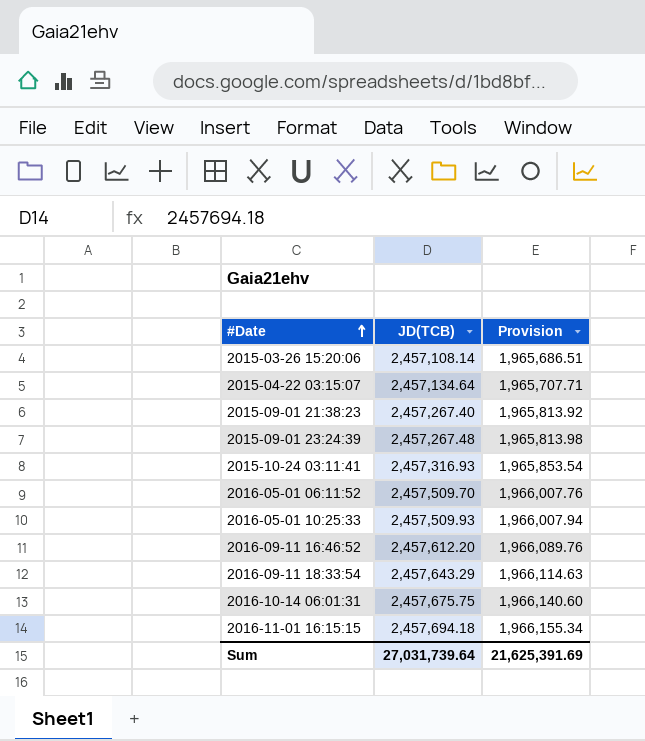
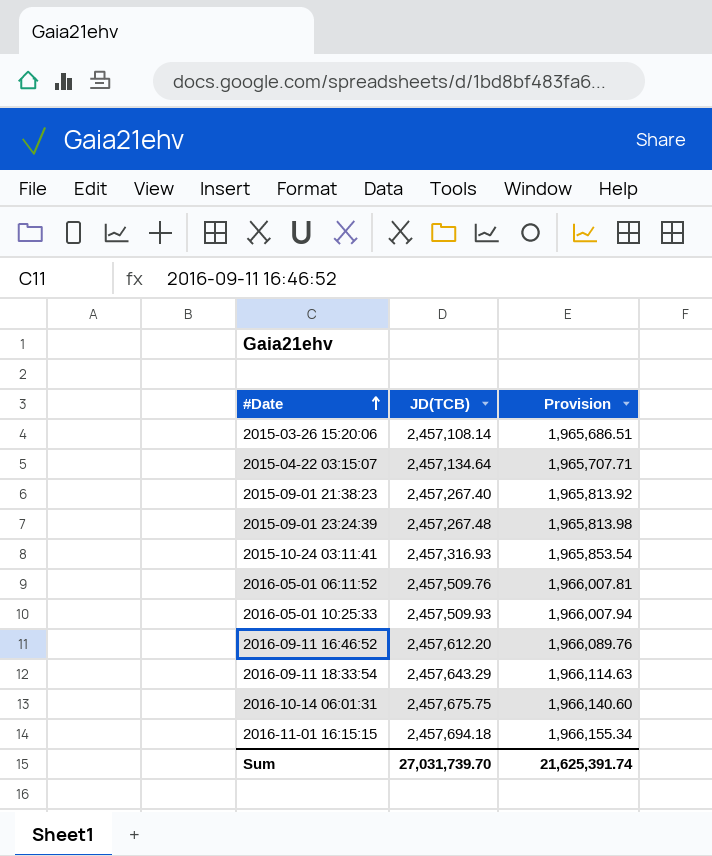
2016-05-01 06:11:52 | JD(TCB): 2,457,509.70 -> 2,457,509.76
2016-05-01 06:11:52 | Provision: 1,966,007.76 -> 1,966,007.81
Sum | JD(TCB): 27,031,739.64 -> 27,031,739.70
Sum | Provision: 21,625,391.69 -> 21,625,391.74

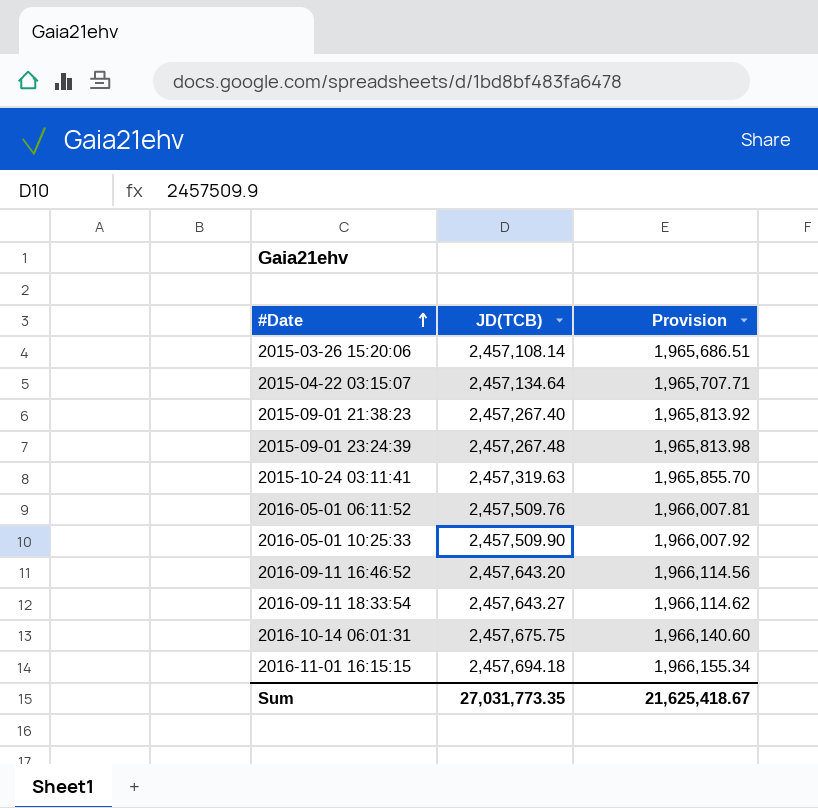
2015-10-24 03:11:41 | JD(TCB): 2,457,316.93 -> 2,457,319.63
2015-10-24 03:11:41 | Provision: 1,965,853.54 -> 1,965,855.70
2016-05-01 10:25:33 | JD(TCB): 2,457,509.93 -> 2,457,509.90
2016-05-01 10:25:33 | Provision: 1,966,007.94 -> 1,966,007.92
2016-09-11 16:46:52 | JD(TCB): 2,457,612.20 -> 2,457,643.20
2016-09-11 16:46:52 | Provision: 1,966,089.76 -> 1,966,114.56
2016-09-11 18:33:54 | JD(TCB): 2,457,643.29 -> 2,457,643.27
2016-09-11 18:33:54 | Provision: 1,966,114.63 -> 1,966,114.62
Sum | JD(TCB): 27,031,739.70 -> 27,031,773.35
Sum | Provision: 21,625,391.74 -> 21,625,418.67

